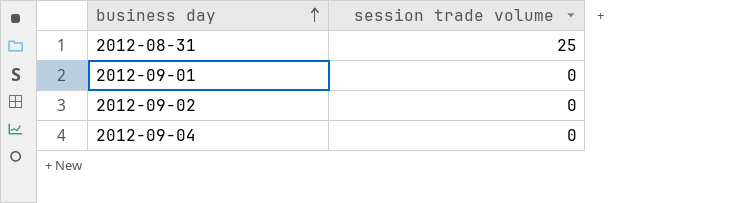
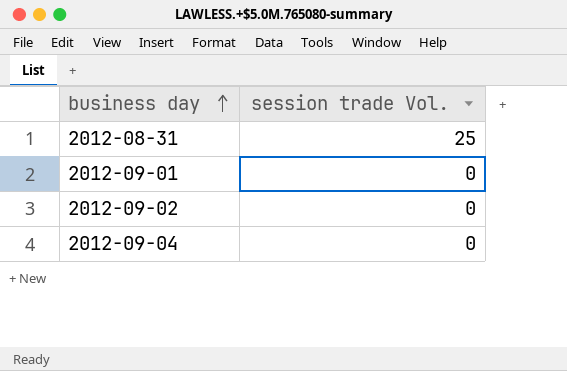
column name: session trade volume -> session trade Vol.

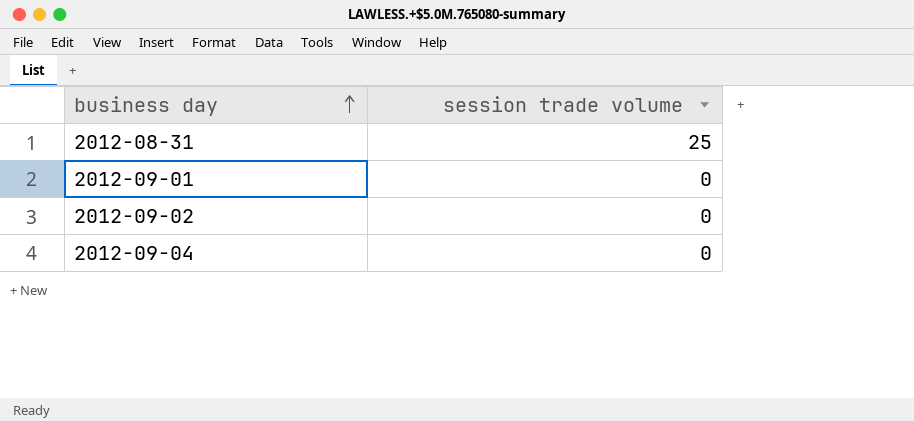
column name: session trade Vol. -> session trade volume

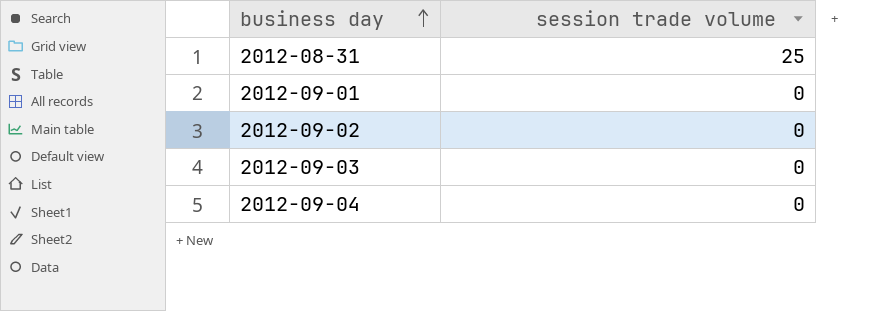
row 2012-09-03: none -> 0

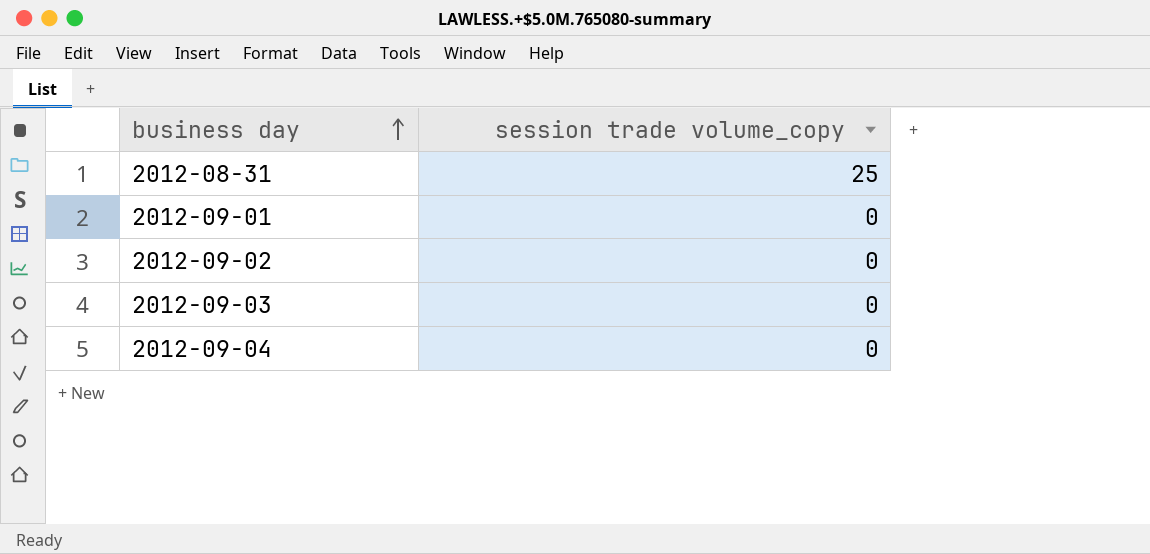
column name: session trade volume -> session trade volume_copy

